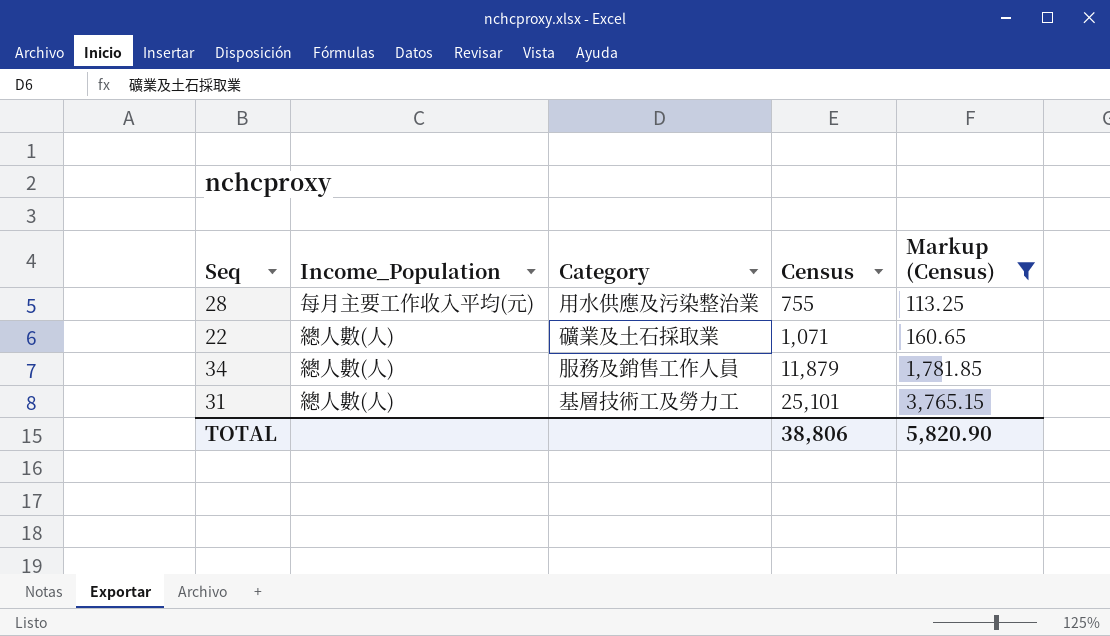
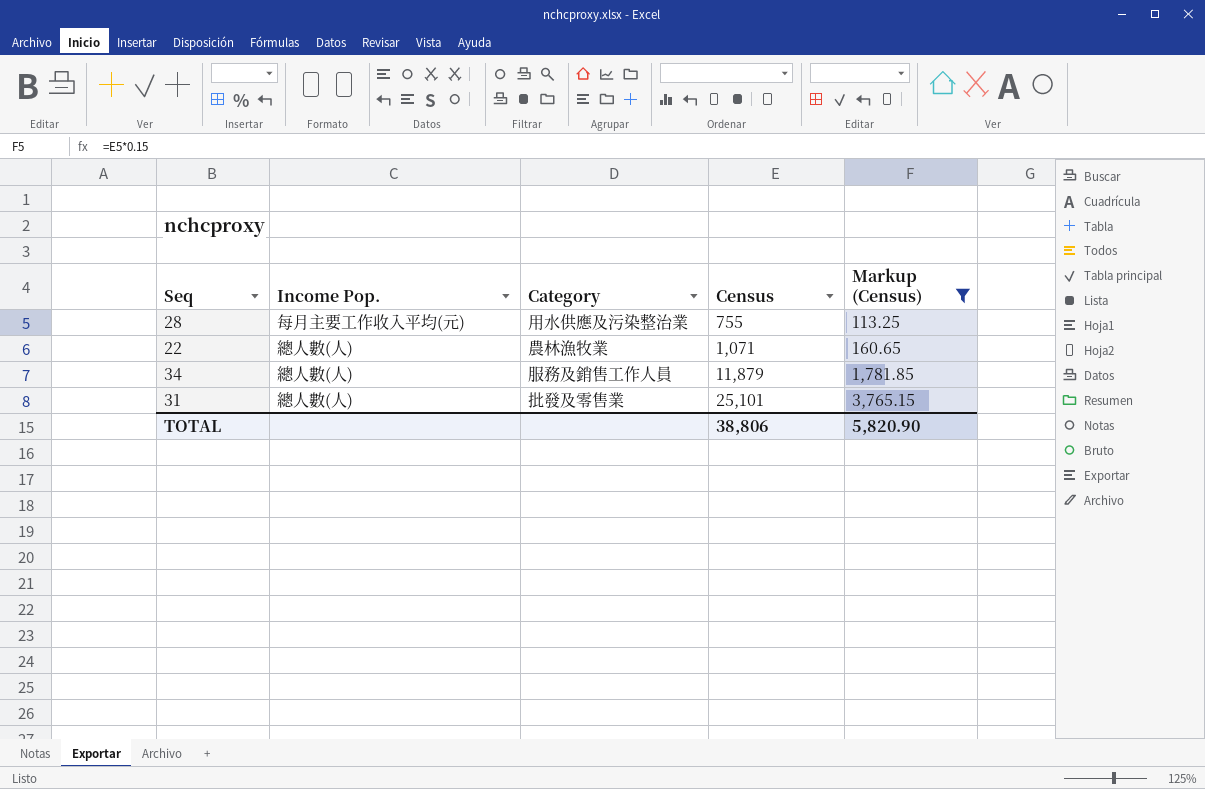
column name: Income_Population -> Income Pop.
22 | Category: 礦業及土石採取業 -> 農林漁牧業
31 | Category: 基層技術工及勞力工 -> 批發及零售業

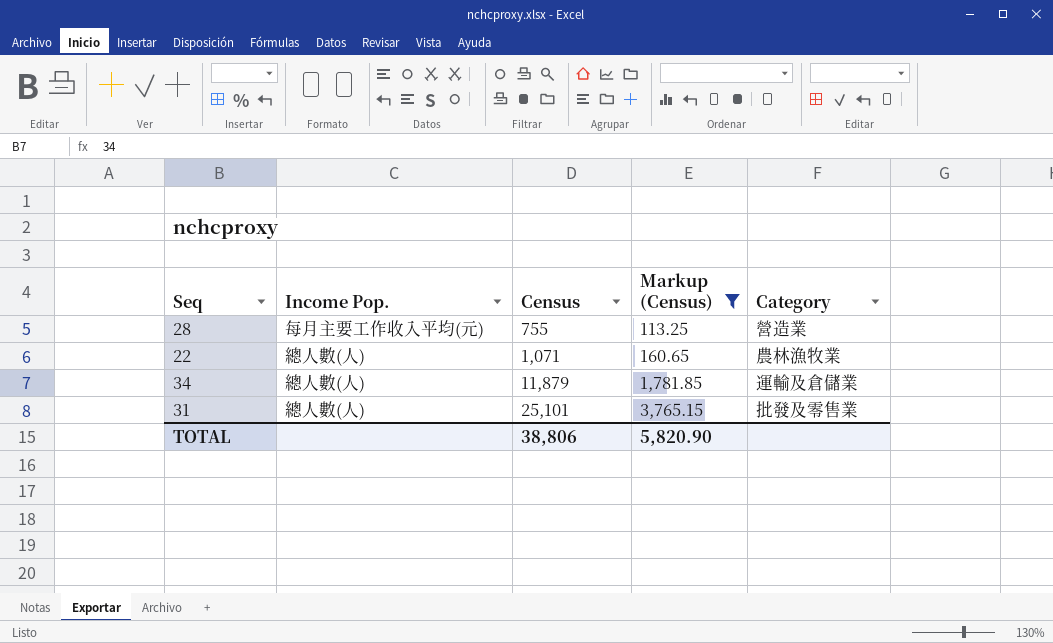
column Category | position: 3 -> 5
28 | Category: 用水供應及污染整治業 -> 營造業
34 | Category: 服務及銷售工作人員 -> 運輸及倉儲業

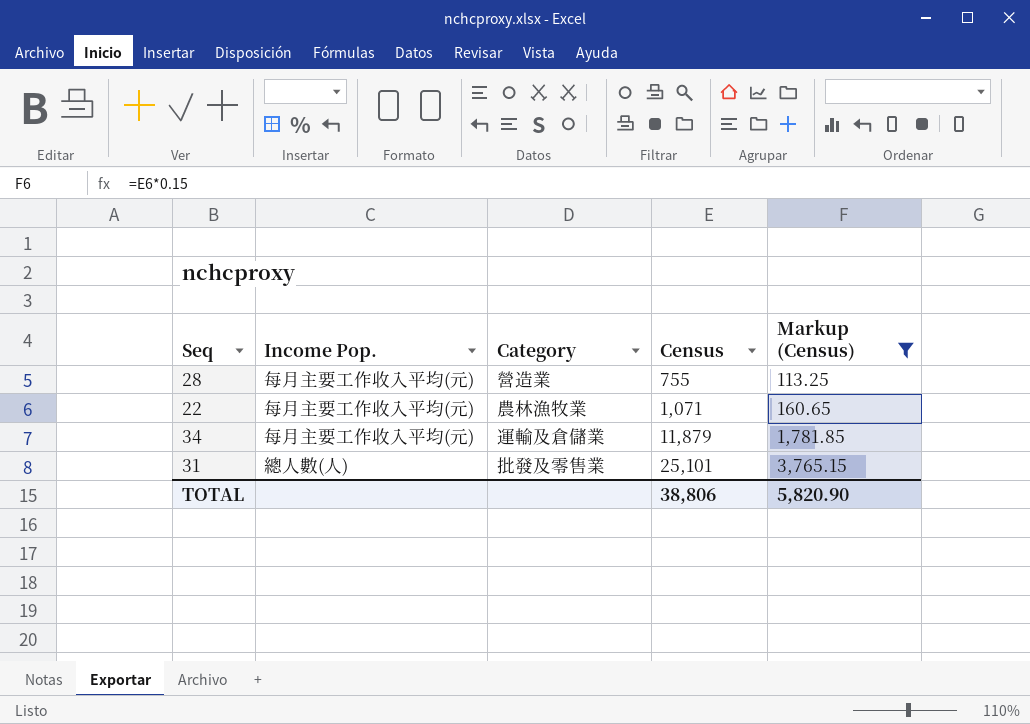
column Category | position: 5 -> 3
22 | Income Pop.: 總人數(人) -> 每月主要工作收入平均(元)
34 | Income Pop.: 總人數(人) -> 每月主要工作收入平均(元)

